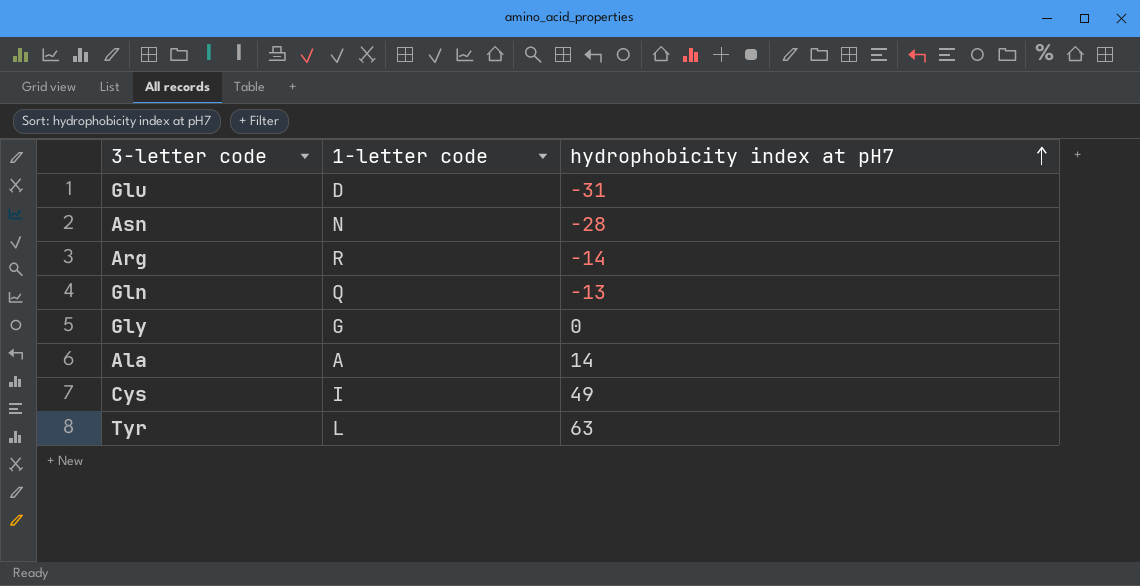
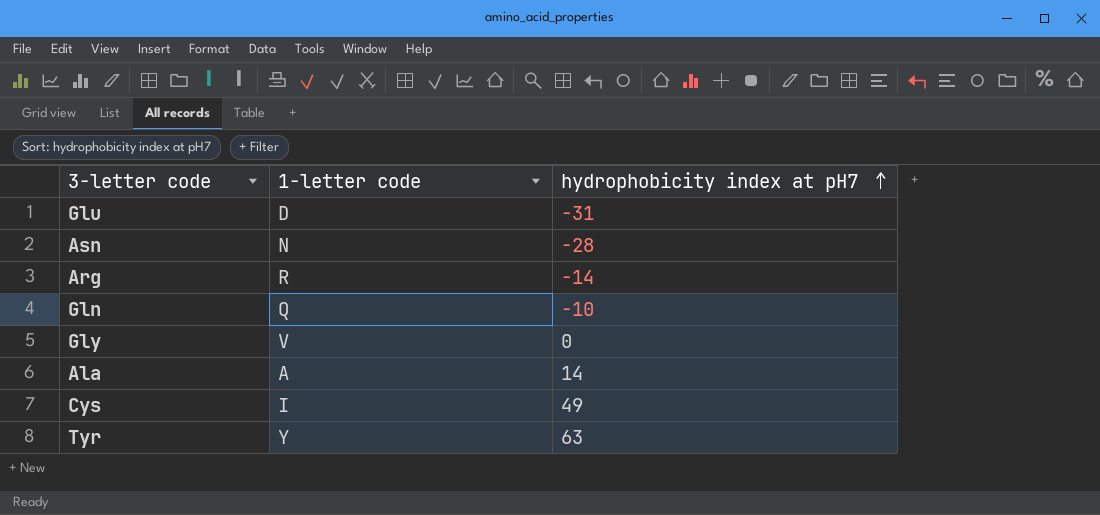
Gln | hydrophobicity index at pH7: -13 -> -10
Gly | 1-letter code: G -> V
Tyr | 1-letter code: L -> Y

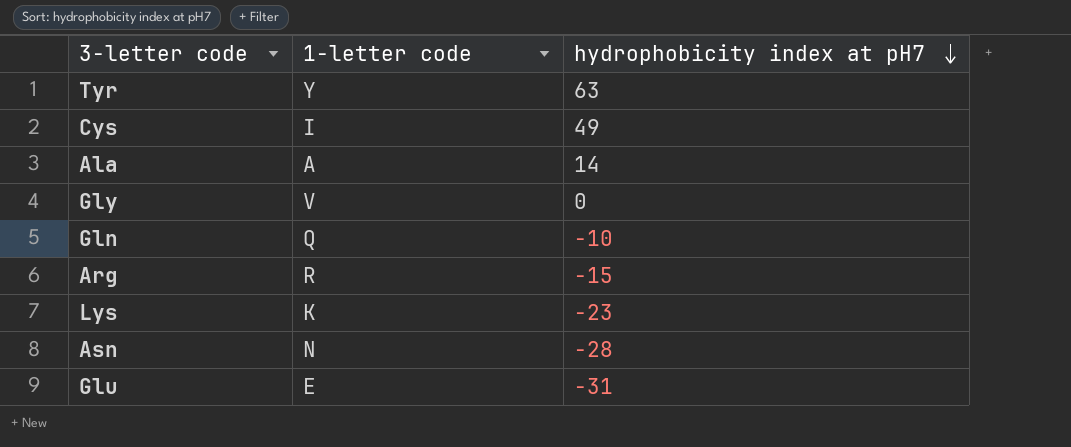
row order: hydrophobicity index at pH7 ascending -> hydrophobicity index at pH7 descending
Arg | hydrophobicity index at pH7: -14 -> -15
row Lys: none -> K | -23
Glu | 1-letter code: D -> E

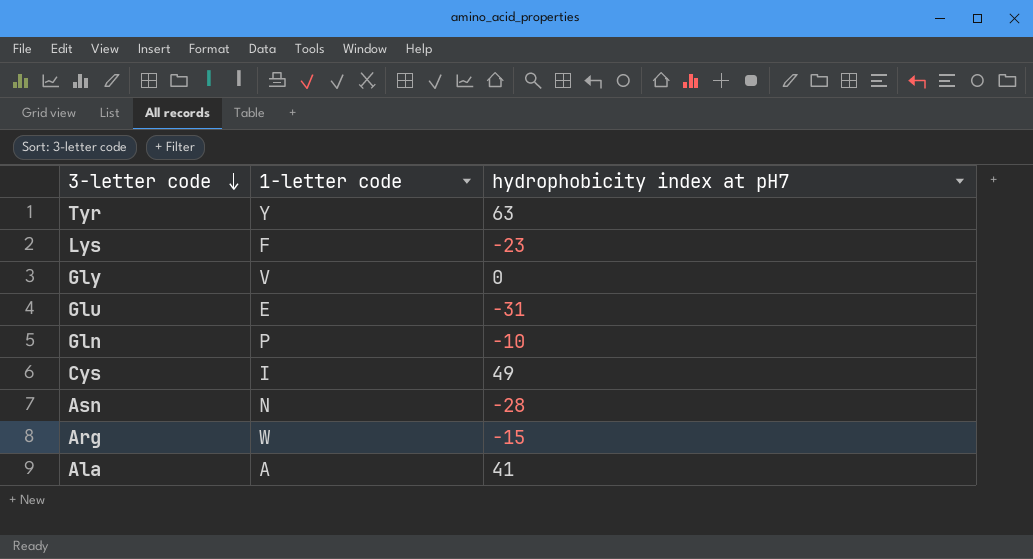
row order: hydrophobicity index at pH7 descending -> 3-letter code descending
Lys | 1-letter code: K -> F
Gln | 1-letter code: Q -> P
Arg | 1-letter code: R -> W
Ala | hydrophobicity index at pH7: 14 -> 41

